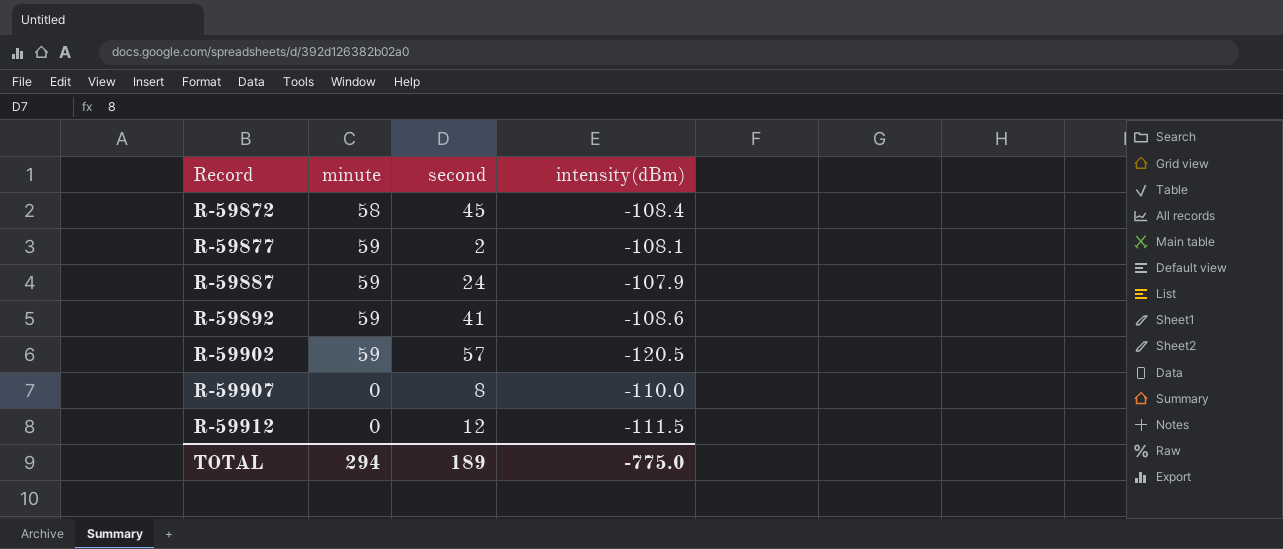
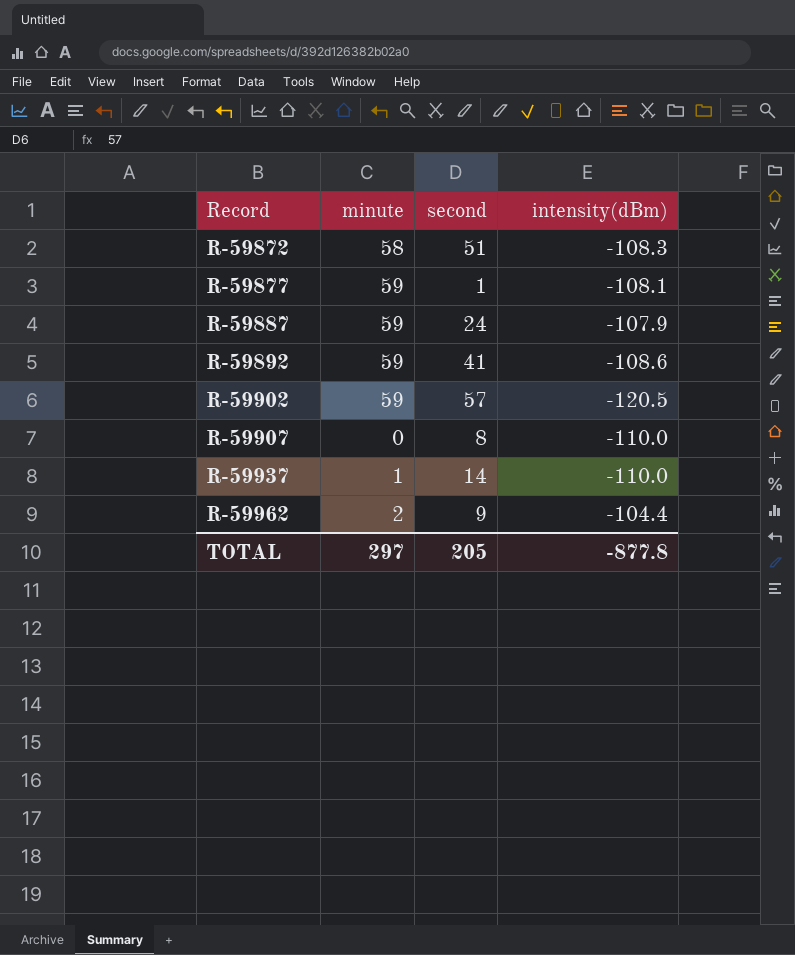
row R-59912: 0 | 12 | -111.5 -> none
R-59872 | second: 45 -> 51
R-59872 | intensity(dBm): -108.4 -> -108.3
R-59877 | second: 2 -> 1
row R-59937: none -> 1 | 14 | -110.0
row R-59962: none -> 2 | 9 | -104.4
TOTAL | minute: 294 -> 297
TOTAL | second: 189 -> 205
TOTAL | intensity(dBm): -775.0 -> -877.8

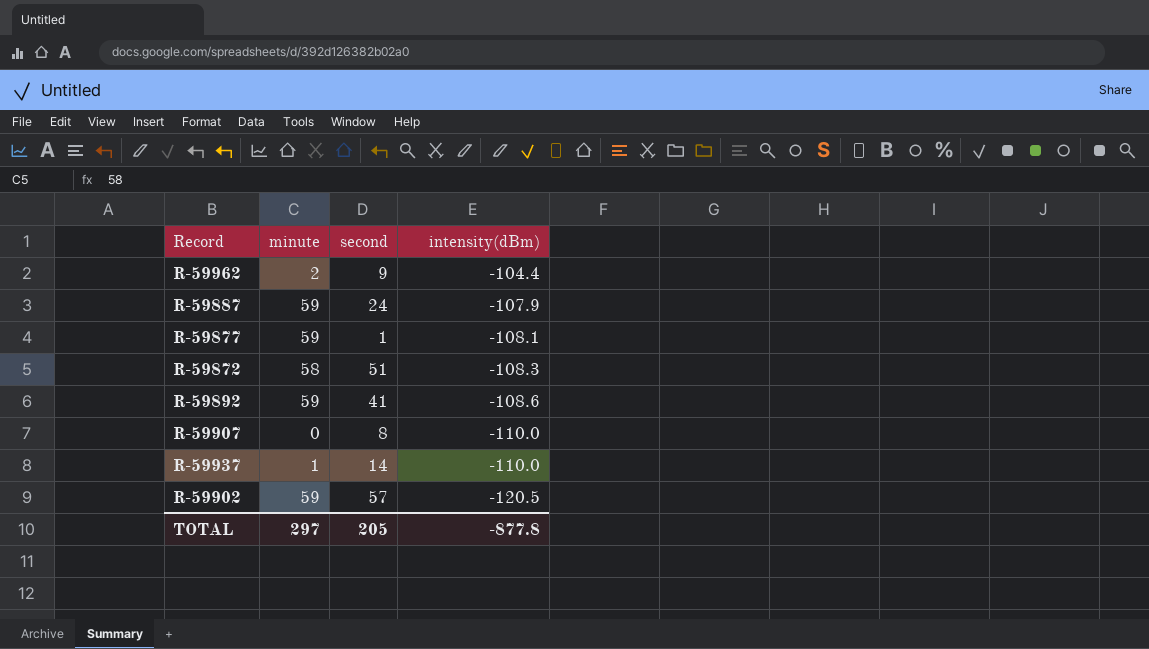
row order: Record ascending -> intensity(dBm) descending

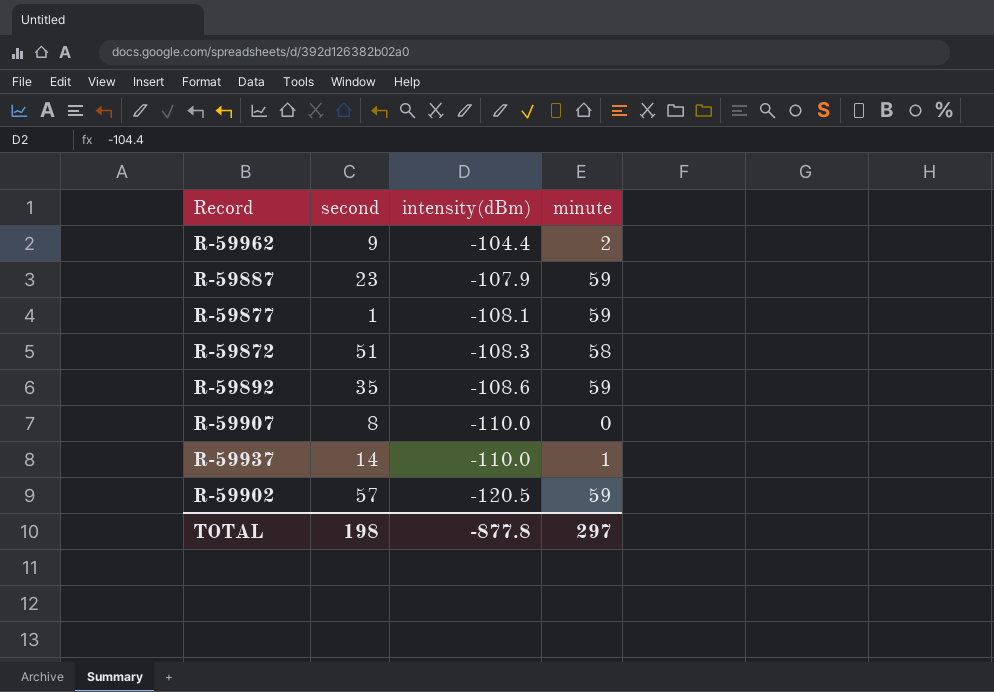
column minute | position: 2 -> 4
R-59887 | second: 24 -> 23
R-59892 | second: 41 -> 35
TOTAL | second: 205 -> 198

